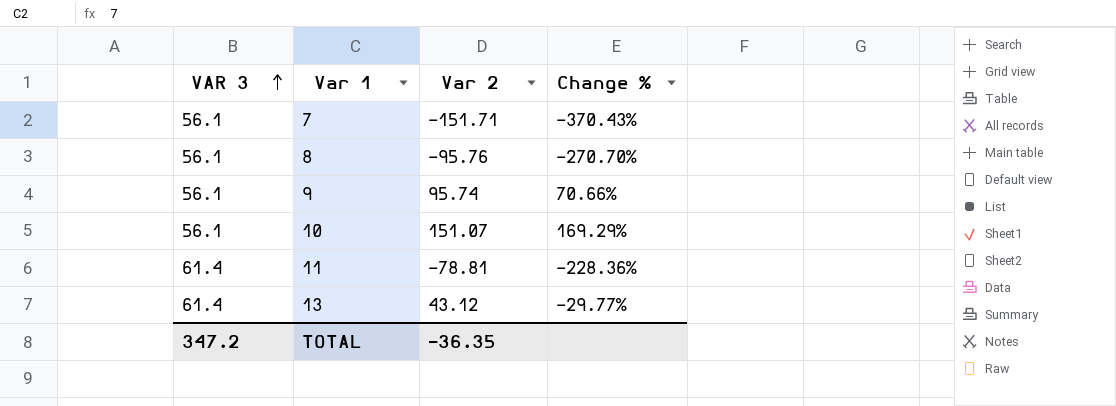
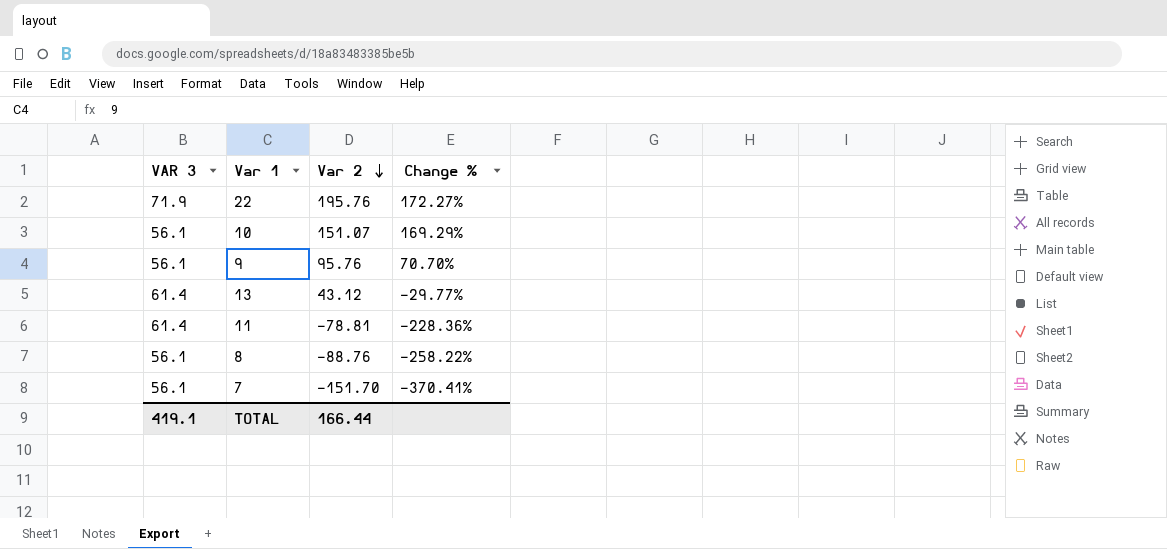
row order: VAR 3 ascending -> Var 2 descending
row 22: none -> 71.9 | 195.76 | 172.27%
9 | Var 2: 95.74 -> 95.76
9 | Change %: 70.66% -> 70.70%
8 | Var 2: -95.76 -> -88.76
8 | Change %: -270.70% -> -258.22%
7 | Var 2: -151.71 -> -151.70
7 | Change %: -370.43% -> -370.41%
TOTAL | VAR 3: 347.2 -> 419.1
TOTAL | Var 2: -36.35 -> 166.44

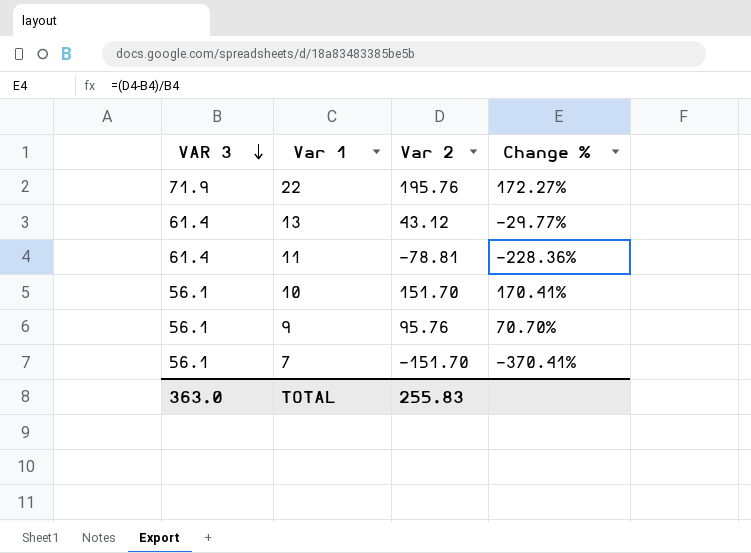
row order: Var 2 descending -> VAR 3 descending
row 8: 56.1 | -88.76 | -258.22% -> none
10 | Var 2: 151.07 -> 151.70
10 | Change %: 169.29% -> 170.41%
TOTAL | VAR 3: 419.1 -> 363.0
TOTAL | Var 2: 166.44 -> 255.83

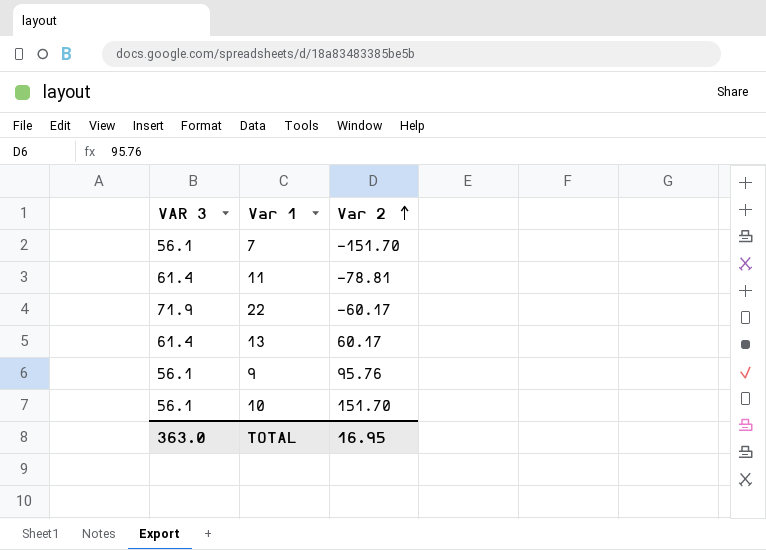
row order: VAR 3 descending -> Var 2 ascending
column Change % | formula: ([Var 2] - [VAR 3]) / [VAR 3] -> none
22 | Var 2: 195.76 -> -60.17
13 | Var 2: 43.12 -> 60.17
TOTAL | Var 2: 255.83 -> 16.95

